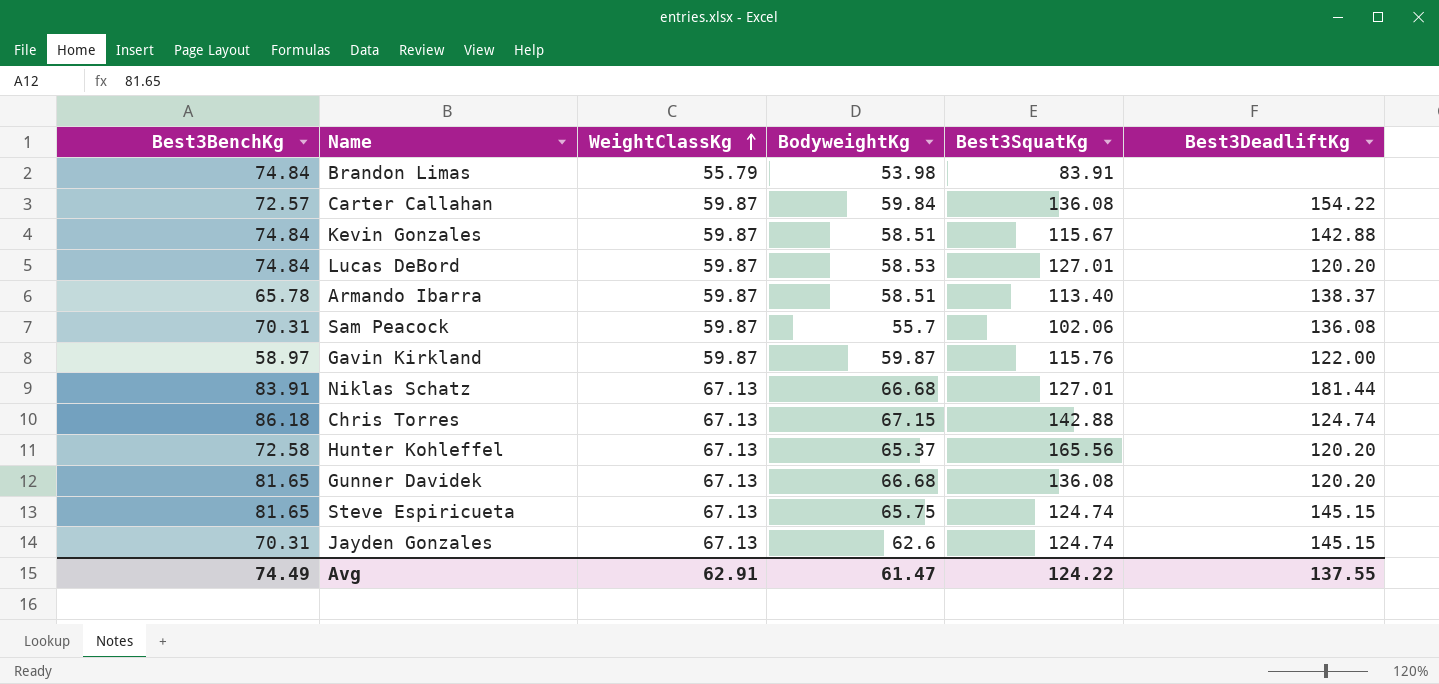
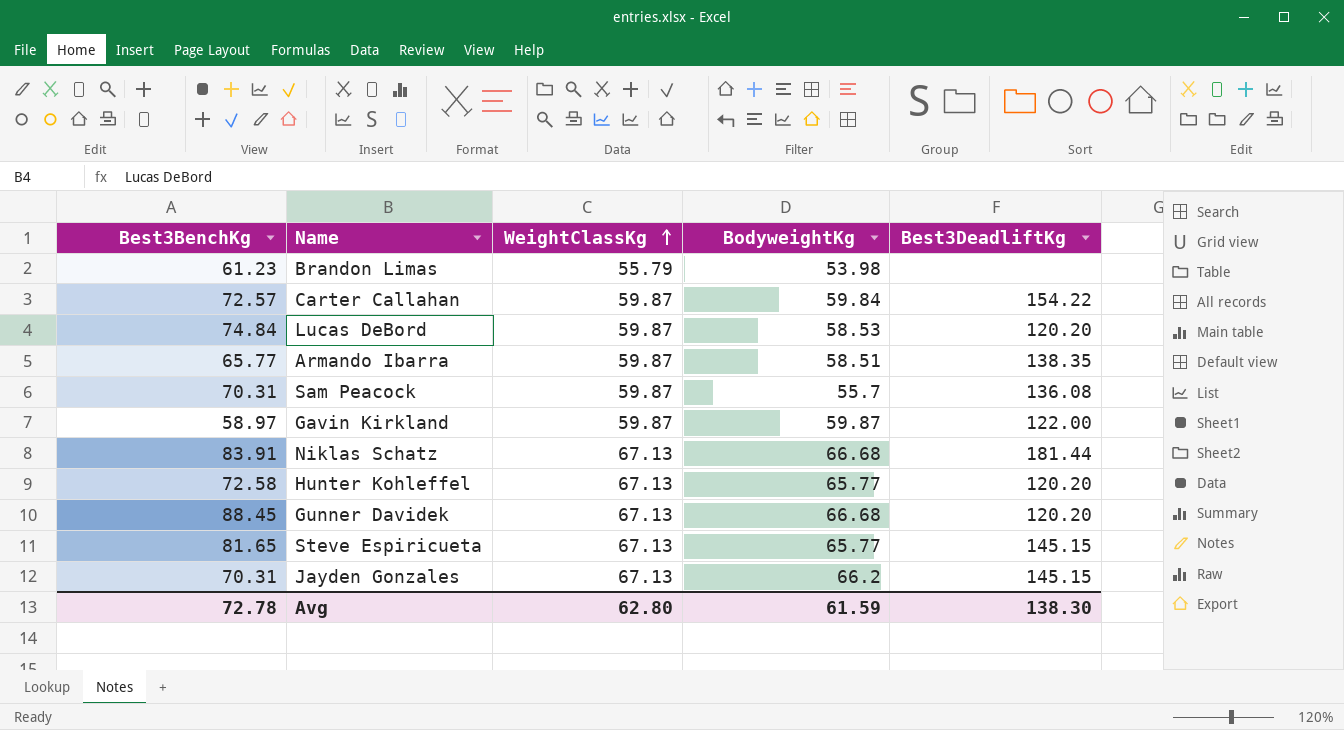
column Best3SquatKg | position: 5 -> none
row Kevin Gonzales: 74.84 | 59.87 | 58.51 | 115.67 | 142.88 -> none
row Chris Torres: 86.18 | 67.13 | 67.15 | 142.88 | 124.74 -> none
Brandon Limas | Best3BenchKg: 74.84 -> 61.23
Armando Ibarra | Best3BenchKg: 65.78 -> 65.77
Armando Ibarra | Best3DeadliftKg: 138.37 -> 138.35
Hunter Kohleffel | BodyweightKg: 65.37 -> 65.77
Gunner Davidek | Best3BenchKg: 81.65 -> 88.45
Steve Espiricueta | BodyweightKg: 65.75 -> 65.77
Jayden Gonzales | BodyweightKg: 62.6 -> 66.2
Avg | Best3BenchKg: 74.49 -> 72.78
Avg | WeightClassKg: 62.91 -> 62.80
Avg | BodyweightKg: 61.47 -> 61.59
Avg | Best3DeadliftKg: 137.55 -> 138.30

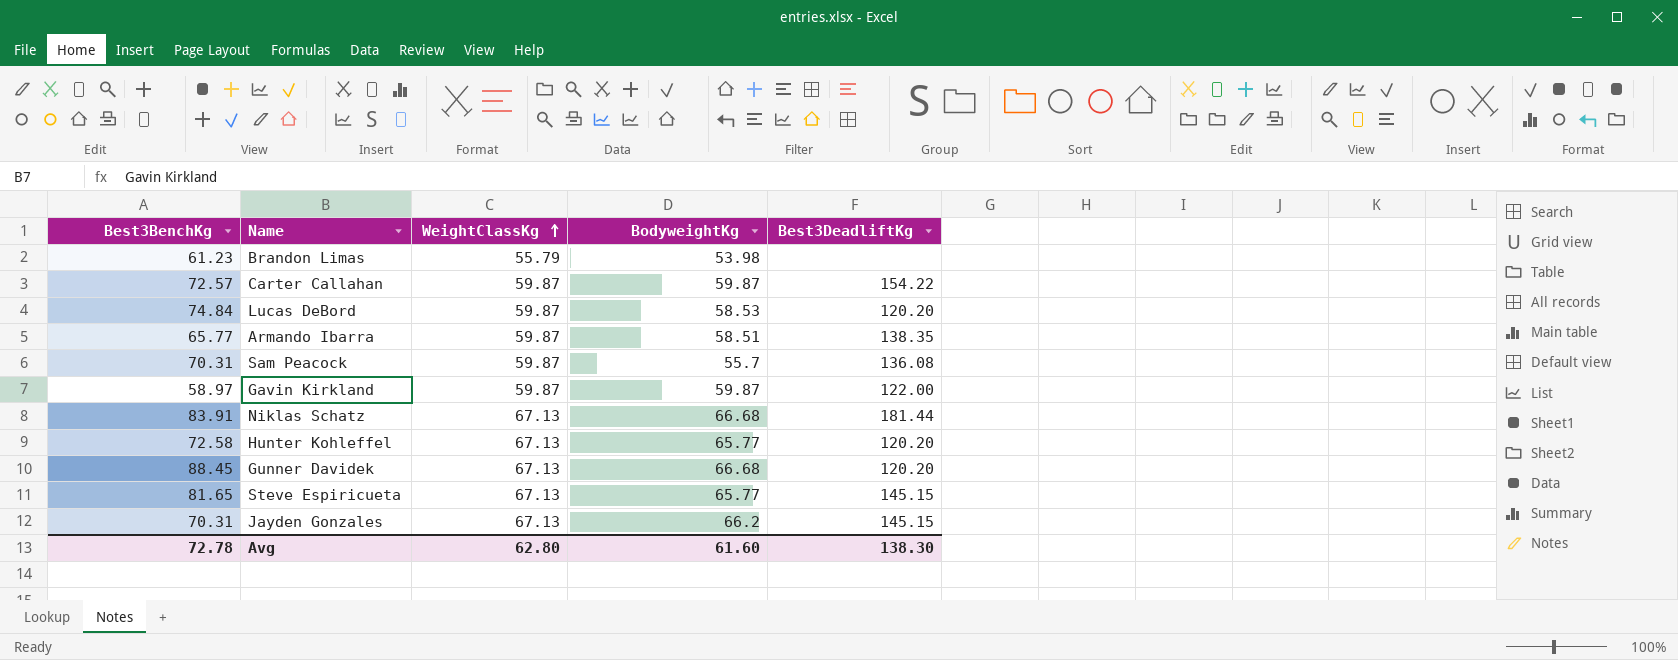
Carter Callahan | BodyweightKg: 59.84 -> 59.87
Avg | BodyweightKg: 61.59 -> 61.60

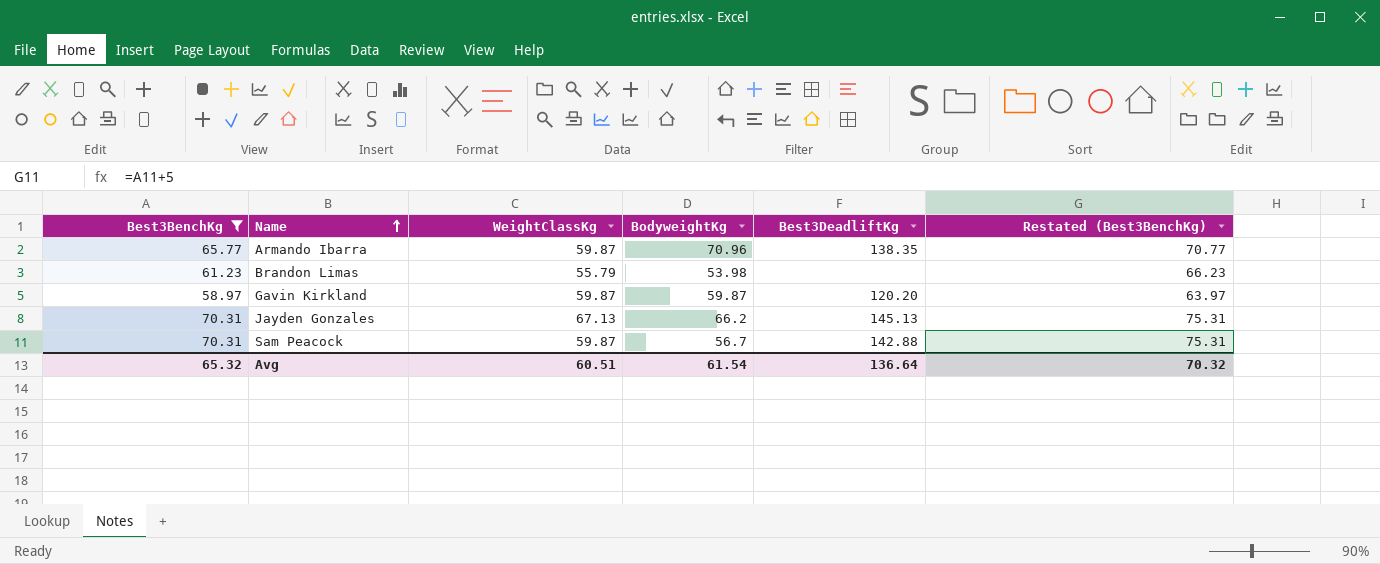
filter: none -> Best3BenchKg <= 70.31
row order: WeightClassKg ascending -> Name ascending
column Restated (Best3BenchKg) | formula: none -> [Best3BenchKg] + 5
Armando Ibarra | BodyweightKg: 58.51 -> 70.96
Gavin Kirkland | Best3DeadliftKg: 122.00 -> 120.20
Jayden Gonzales | Best3DeadliftKg: 145.15 -> 145.13
Sam Peacock | BodyweightKg: 55.7 -> 56.7
Sam Peacock | Best3DeadliftKg: 136.08 -> 142.88
Avg | Best3BenchKg: 72.78 -> 65.32
Avg | WeightClassKg: 62.80 -> 60.51
Avg | BodyweightKg: 61.60 -> 61.54
Avg | Best3DeadliftKg: 138.30 -> 136.64

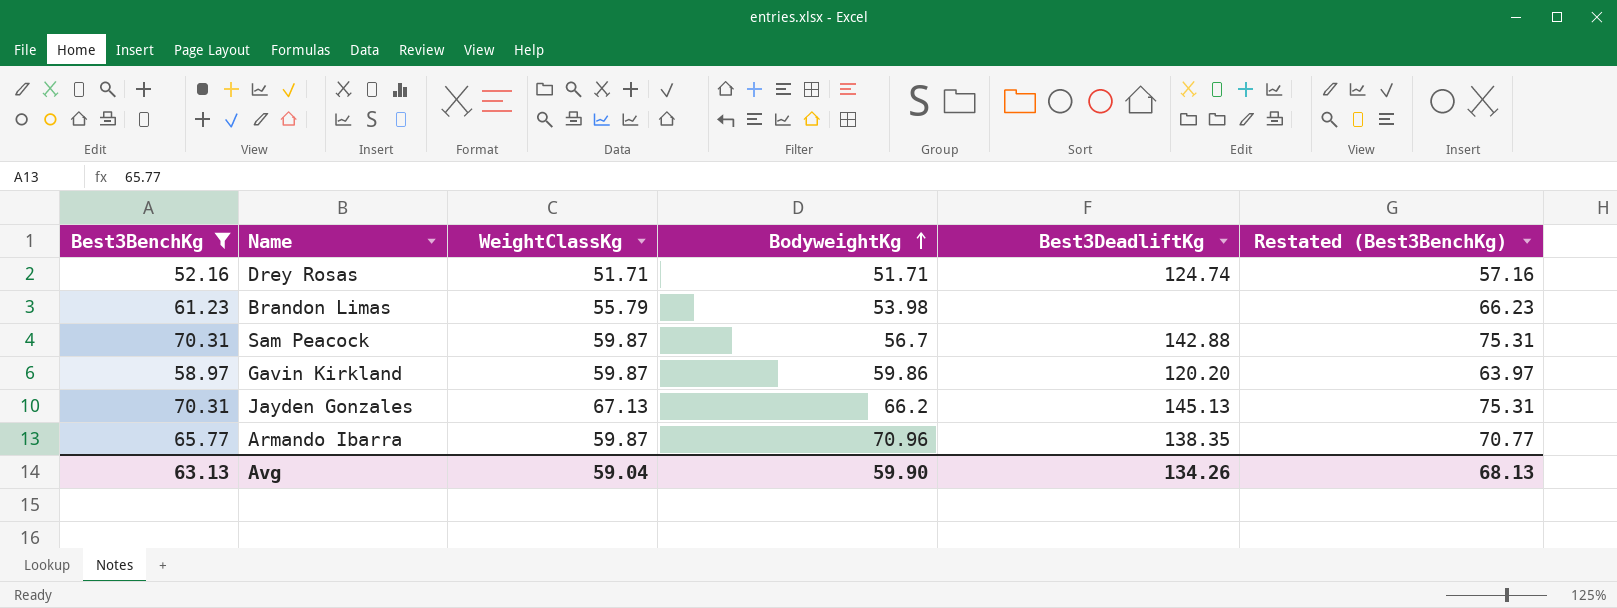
row order: Name ascending -> BodyweightKg ascending
row Drey Rosas: none -> 52.16 | 51.71 | 51.71 | 124.74 | 57.16
Gavin Kirkland | BodyweightKg: 59.87 -> 59.86
Avg | Best3BenchKg: 65.32 -> 63.13
Avg | WeightClassKg: 60.51 -> 59.04
Avg | BodyweightKg: 61.54 -> 59.90
Avg | Best3DeadliftKg: 136.64 -> 134.26
Avg | Restated (Best3BenchKg): 70.32 -> 68.13

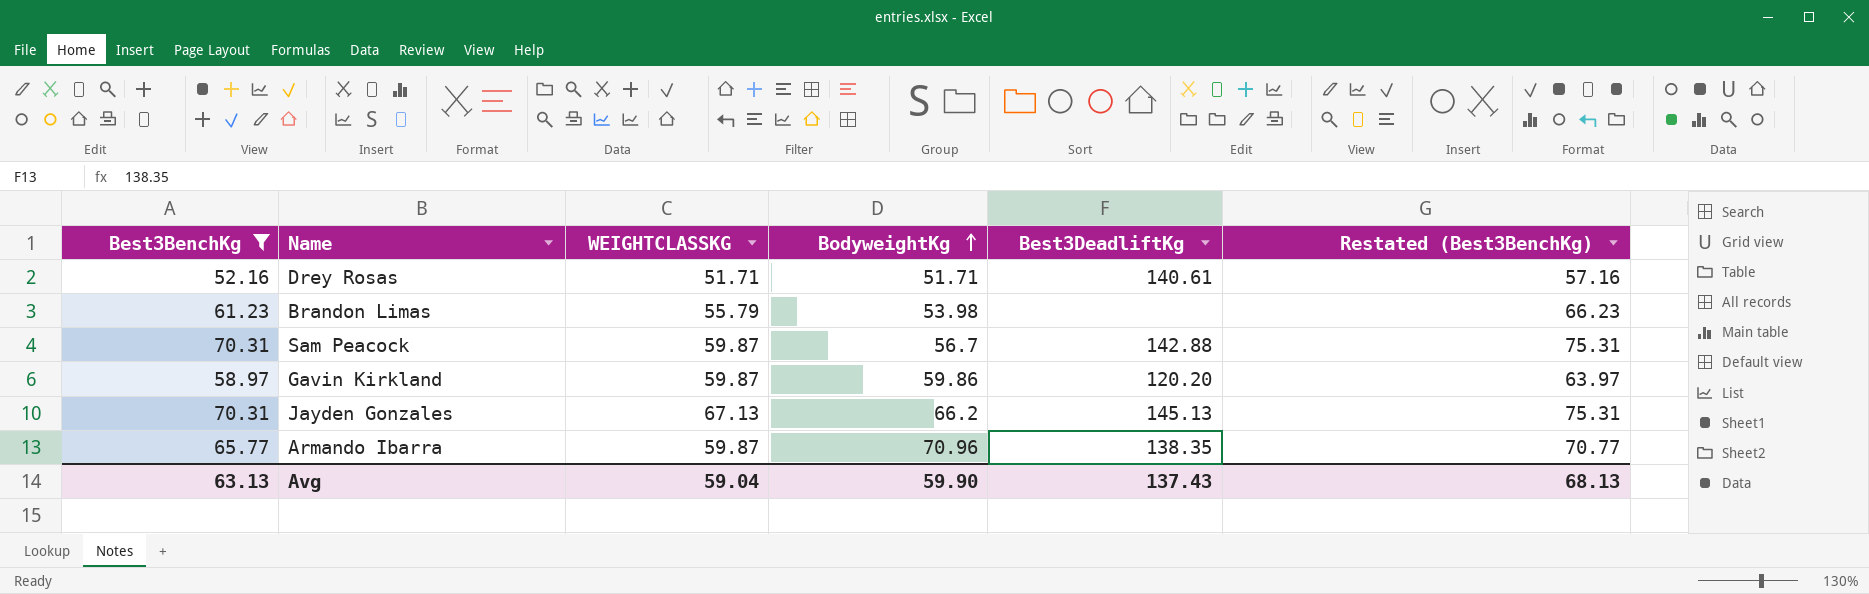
column name: WeightClassKg -> WEIGHTCLASSKG
Drey Rosas | Best3DeadliftKg: 124.74 -> 140.61
Avg | Best3DeadliftKg: 134.26 -> 137.43

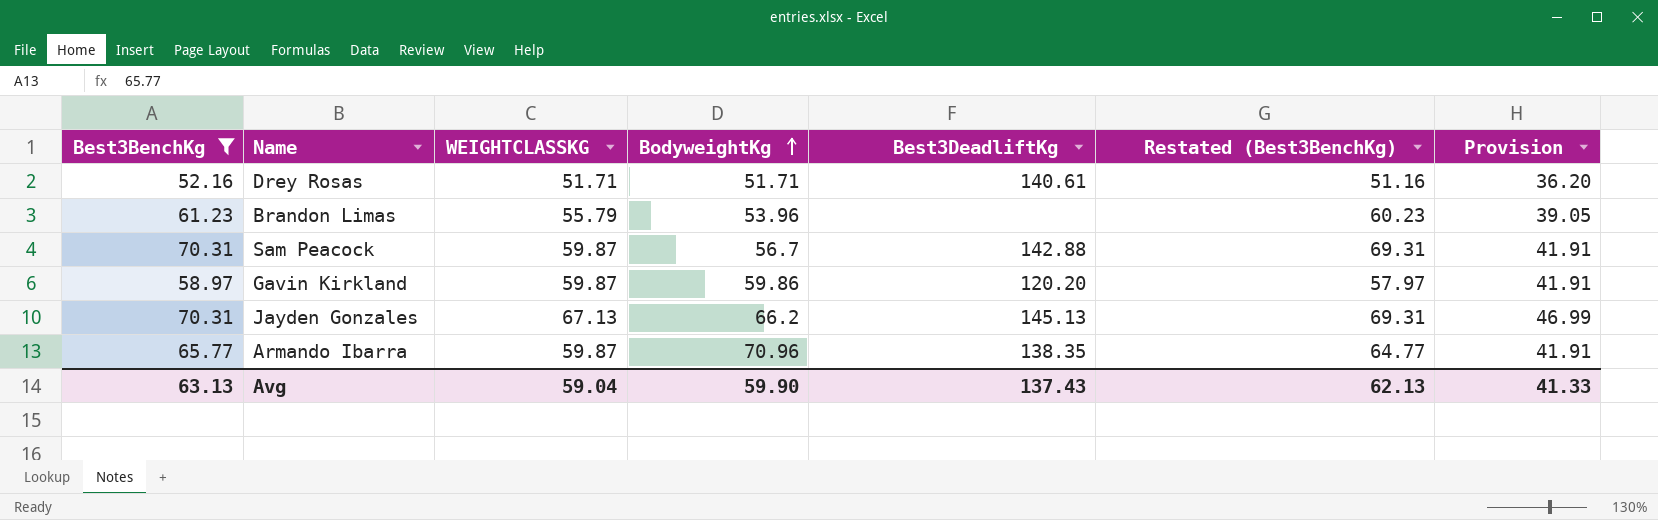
column Restated (Best3BenchKg) | formula: [Best3BenchKg] + 5 -> [Best3BenchKg] - 1
column Provision | formula: none -> [WEIGHTCLASSKG] * 0.7
Brandon Limas | BodyweightKg: 53.98 -> 53.96
Avg | Restated (Best3BenchKg): 68.13 -> 62.13

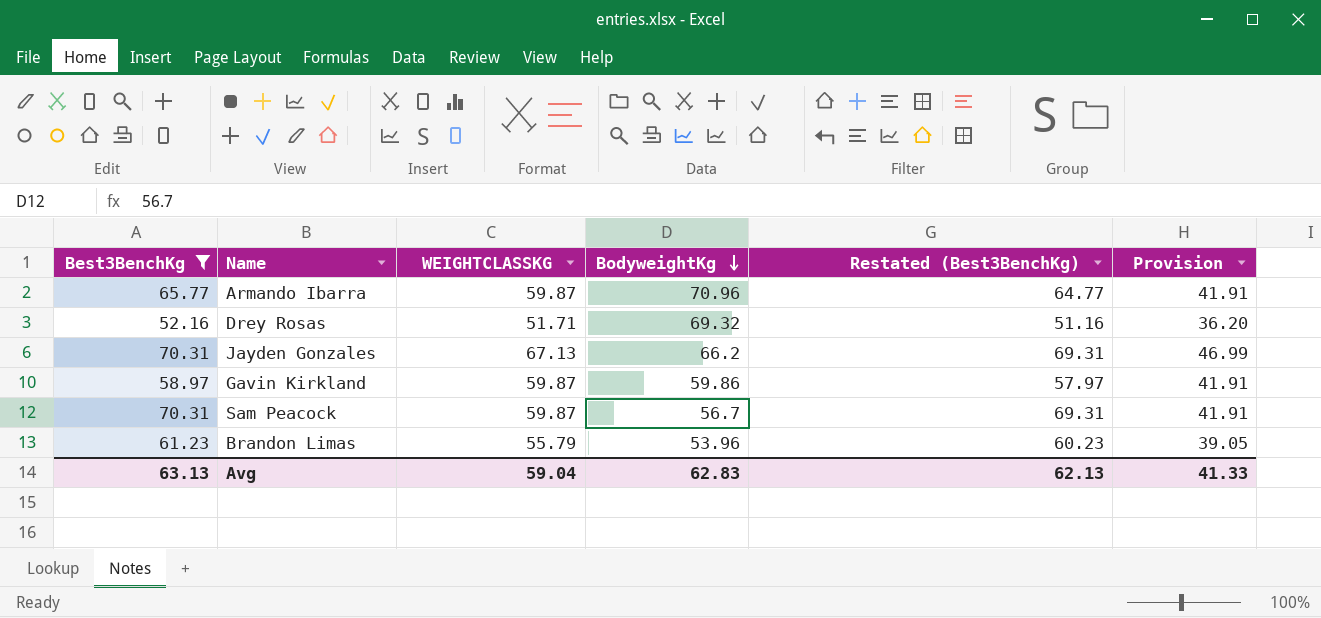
row order: BodyweightKg ascending -> BodyweightKg descending
column Best3DeadliftKg | position: 5 -> none
Drey Rosas | BodyweightKg: 51.71 -> 69.32
Avg | BodyweightKg: 59.90 -> 62.83

